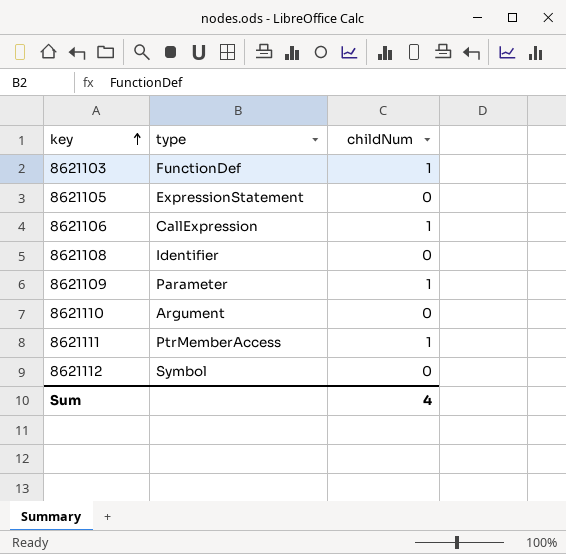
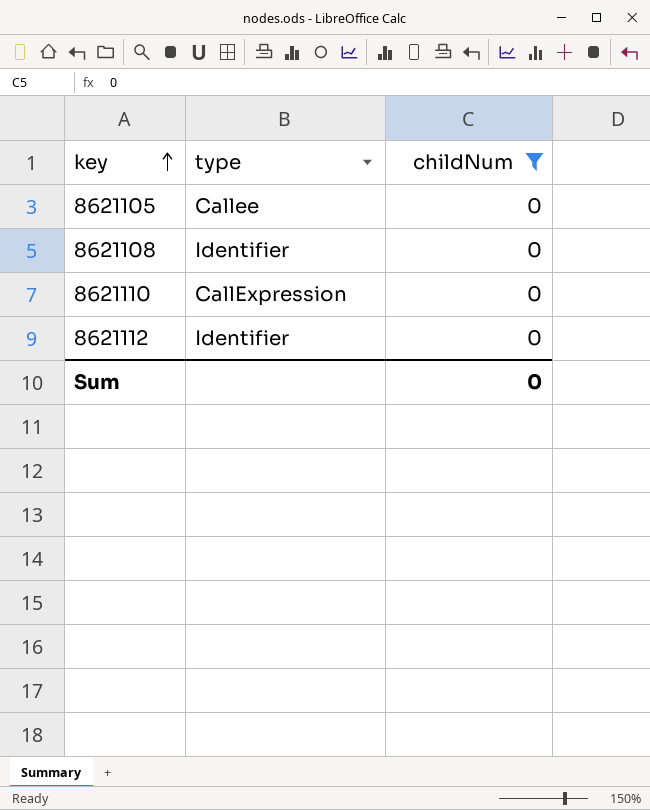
filter: none -> childNum = 0
8621105 | type: ExpressionStatement -> Callee
8621110 | type: Argument -> CallExpression
8621112 | type: Symbol -> Identifier
Sum | childNum: 4 -> 0

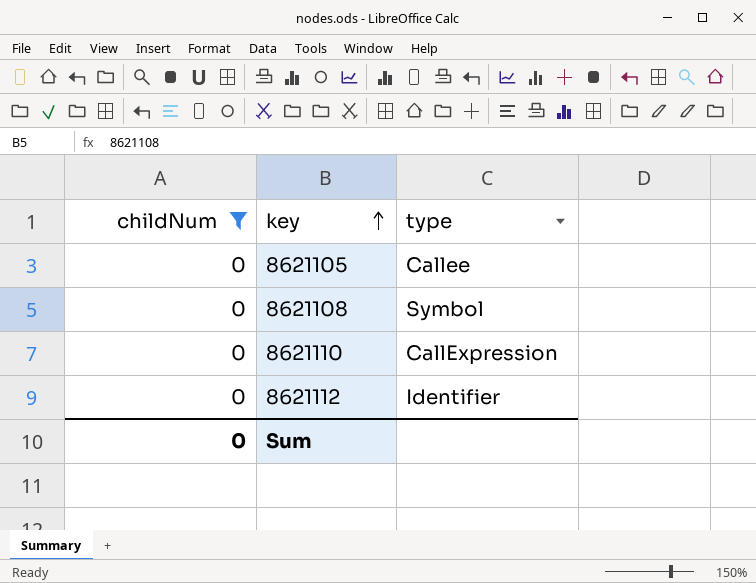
column childNum | position: 3 -> 1
8621108 | type: Identifier -> Symbol

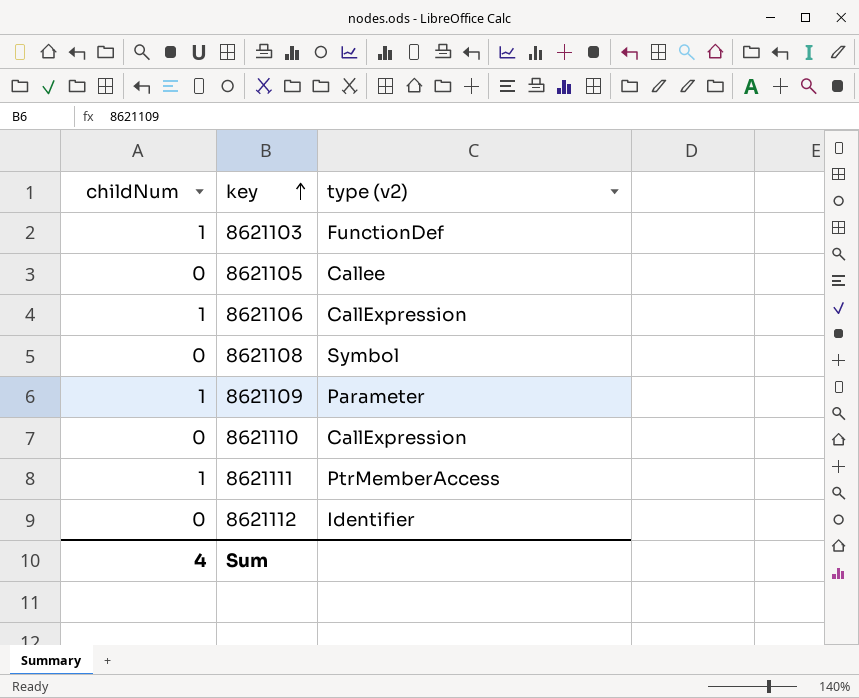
filter: childNum = 0 -> none
column name: type -> type (v2)
Sum | childNum: 0 -> 4

